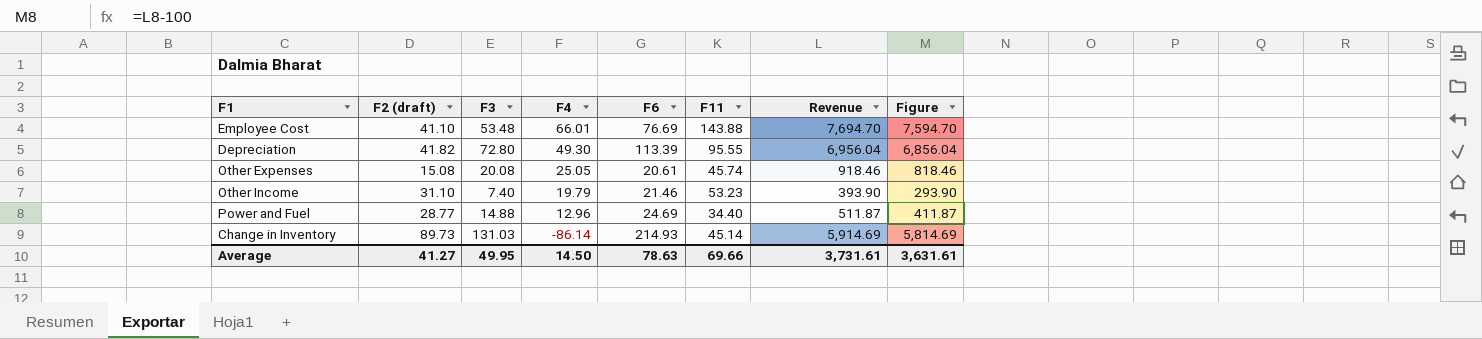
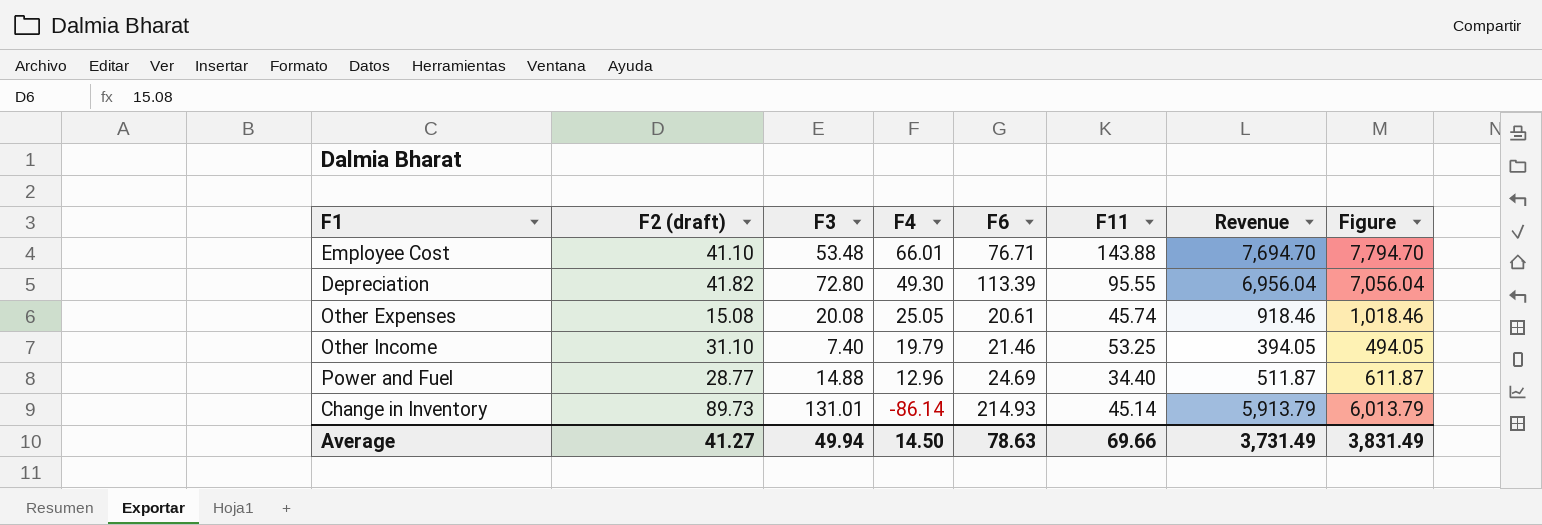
column Figure | formula: [Revenue] - 100 -> [Revenue] + 100
Employee Cost | F6: 76.69 -> 76.71
Other Income | F11: 53.23 -> 53.25
Other Income | Revenue: 393.90 -> 394.05
Change in Inventory | F3: 131.03 -> 131.01
Change in Inventory | Revenue: 5,914.69 -> 5,913.79
Average | F3: 49.95 -> 49.94
Average | Revenue: 3,731.61 -> 3,731.49
Average | Figure: 3,631.61 -> 3,831.49

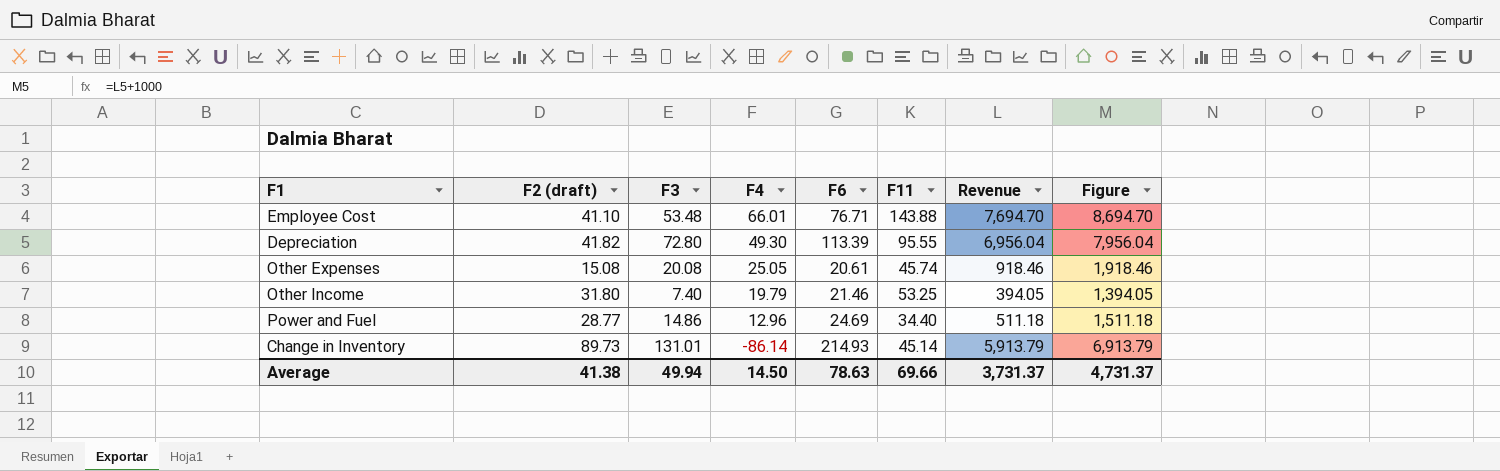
column Figure | formula: [Revenue] + 100 -> [Revenue] + 1000
Other Income | F2 (draft): 31.10 -> 31.80
Power and Fuel | F3: 14.88 -> 14.86
Power and Fuel | Revenue: 511.87 -> 511.18
Average | F2 (draft): 41.27 -> 41.38
Average | Revenue: 3,731.49 -> 3,731.37
Average | Figure: 3,831.49 -> 4,731.37

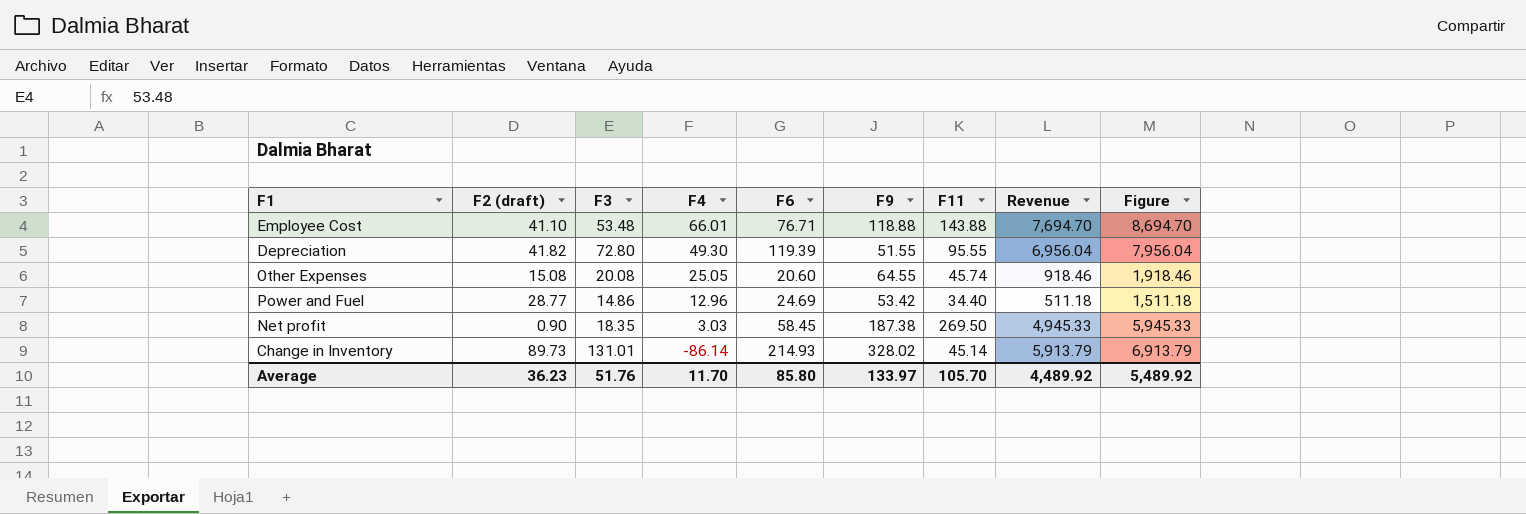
column F9 | position: none -> 6
row Other Income: 31.80 | 7.40 | 19.79 | 21.46 | 53.25 | 394.05 | 1,394.05 -> none
Depreciation | F6: 113.39 -> 119.39
Other Expenses | F6: 20.61 -> 20.60
row Net profit: none -> 0.90 | 18.35 | 3.03 | 58.45 | 187.38 | 269.50 | 4,945.33 | 5,945.33
Average | F2 (draft): 41.38 -> 36.23
Average | F3: 49.94 -> 51.76
Average | F4: 14.50 -> 11.70
Average | F6: 78.63 -> 85.80
Average | F11: 69.66 -> 105.70
Average | Revenue: 3,731.37 -> 4,489.92
Average | Figure: 4,731.37 -> 5,489.92

